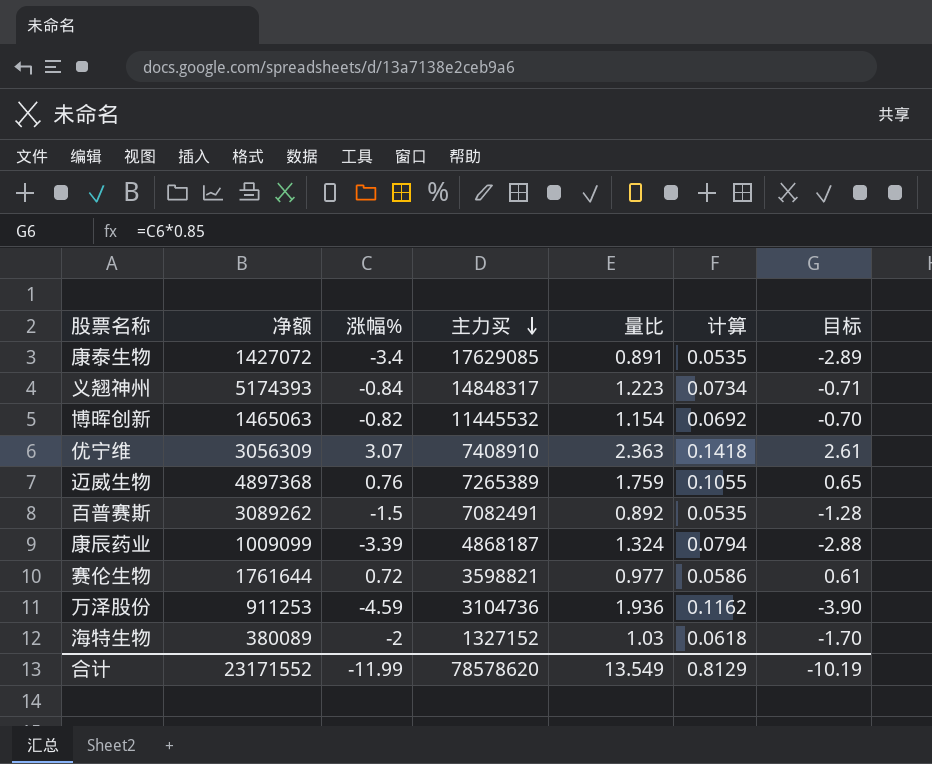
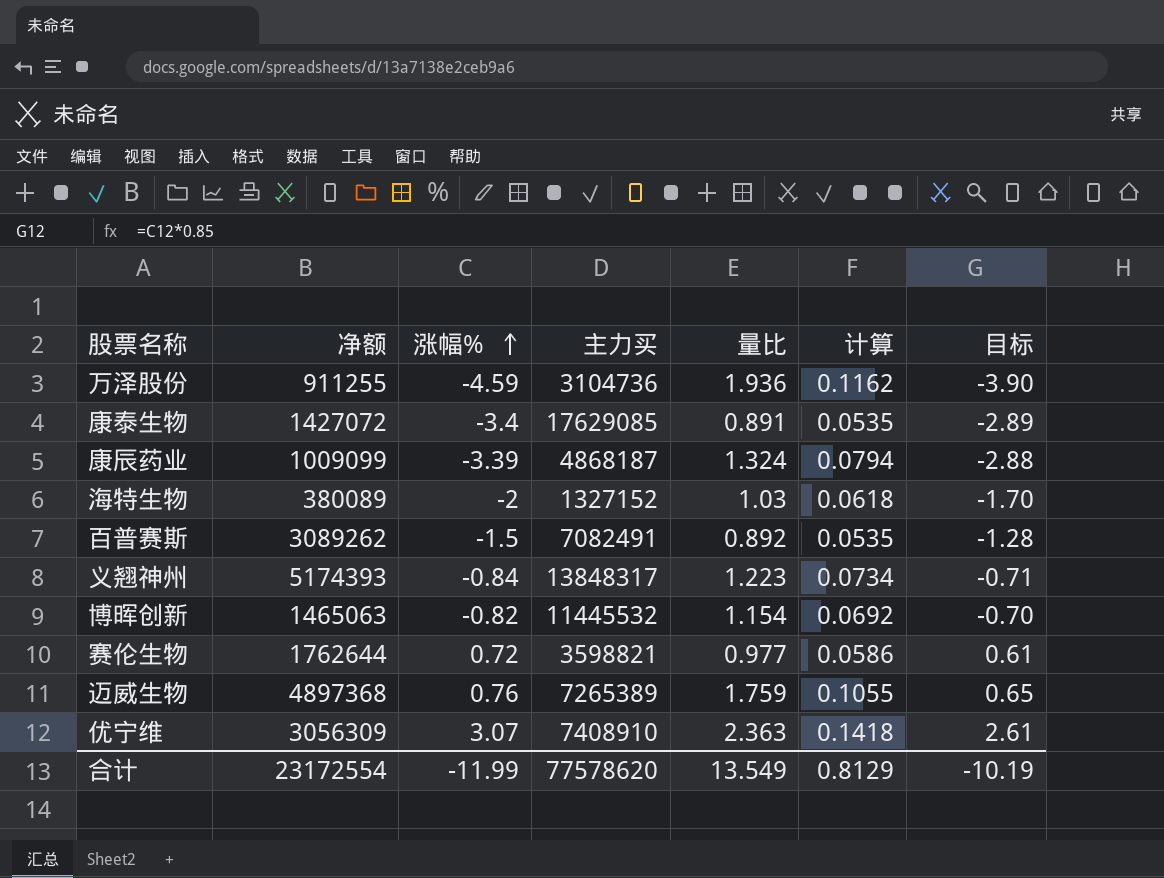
row order: 主力买 descending -> 涨幅% ascending
万泽股份 | 净额: 911253 -> 911255
义翘神州 | 主力买: 14848317 -> 13848317
赛伦生物 | 净额: 1761644 -> 1762644
合计 | 净额: 23171552 -> 23172554
合计 | 主力买: 78578620 -> 77578620

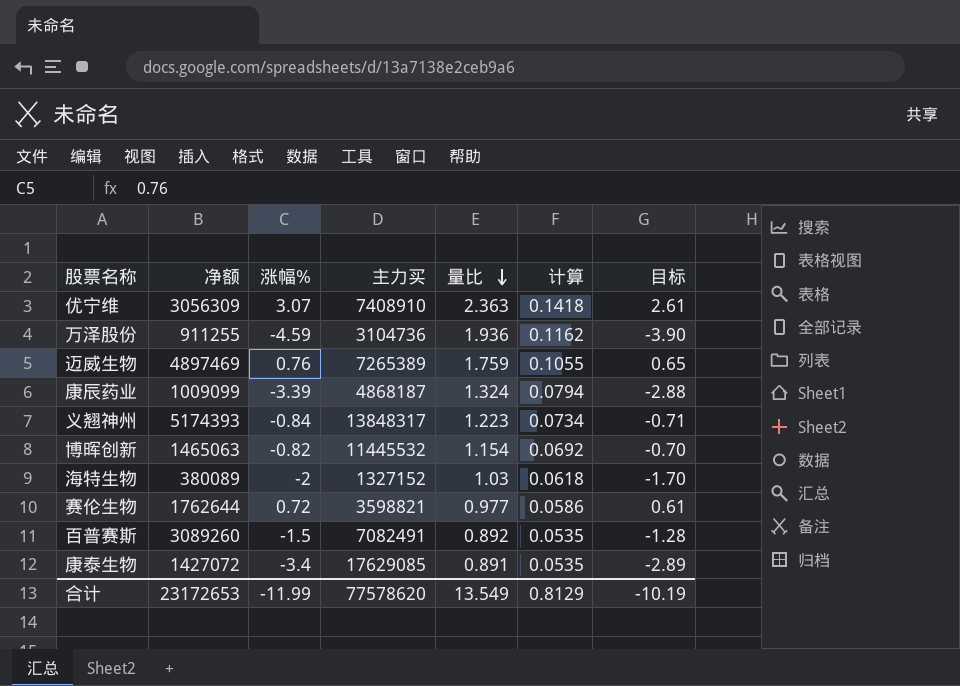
row order: 涨幅% ascending -> 量比 descending
迈威生物 | 净额: 4897368 -> 4897469
百普赛斯 | 净额: 3089262 -> 3089260
合计 | 净额: 23172554 -> 23172653

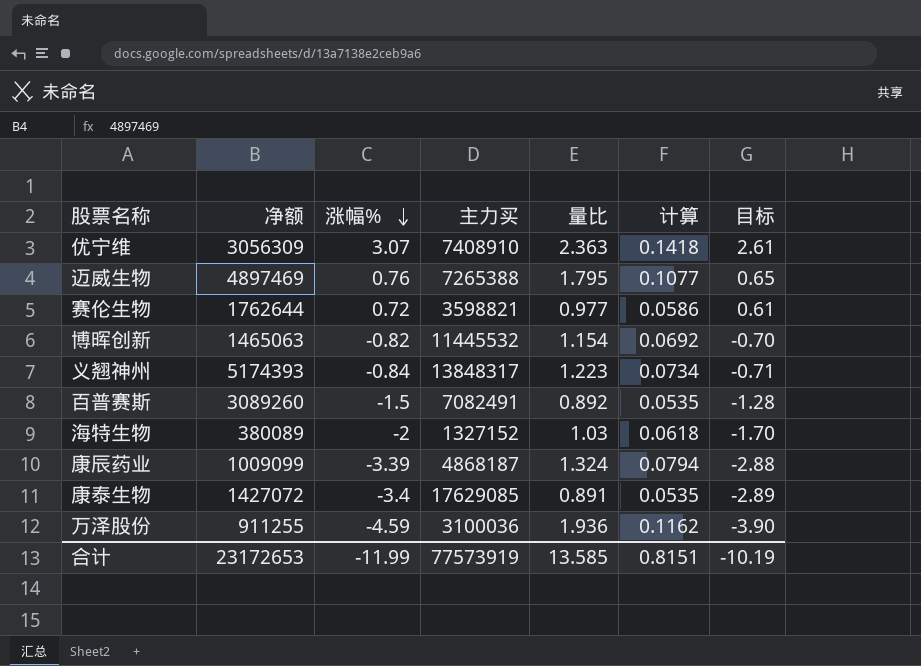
row order: 量比 descending -> 涨幅% descending
迈威生物 | 主力买: 7265389 -> 7265388
迈威生物 | 量比: 1.759 -> 1.795
迈威生物 | 计算: 0.1055 -> 0.1077
万泽股份 | 主力买: 3104736 -> 3100036
合计 | 主力买: 77578620 -> 77573919
合计 | 量比: 13.549 -> 13.585
合计 | 计算: 0.8129 -> 0.8151

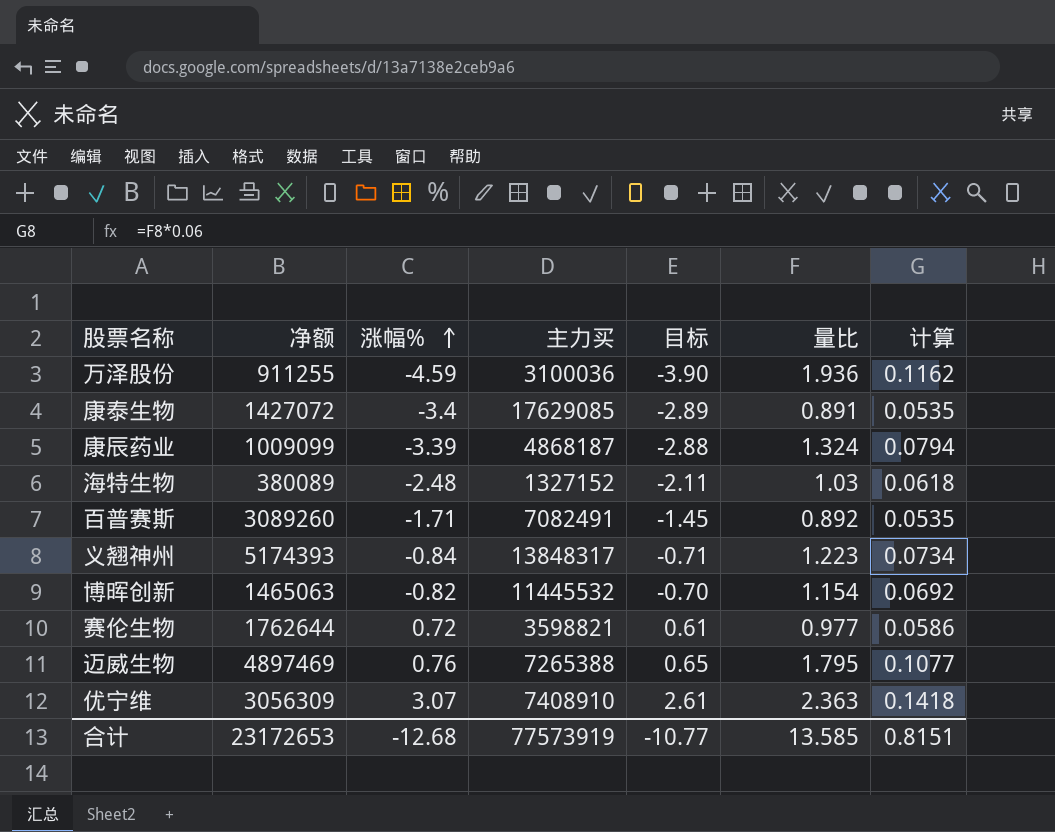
row order: 涨幅% descending -> 涨幅% ascending
column 目标 | position: 7 -> 5
海特生物 | 涨幅%: -2 -> -2.48
海特生物 | 目标: -1.70 -> -2.11
百普赛斯 | 涨幅%: -1.5 -> -1.71
百普赛斯 | 目标: -1.28 -> -1.45
合计 | 涨幅%: -11.99 -> -12.68
合计 | 目标: -10.19 -> -10.77

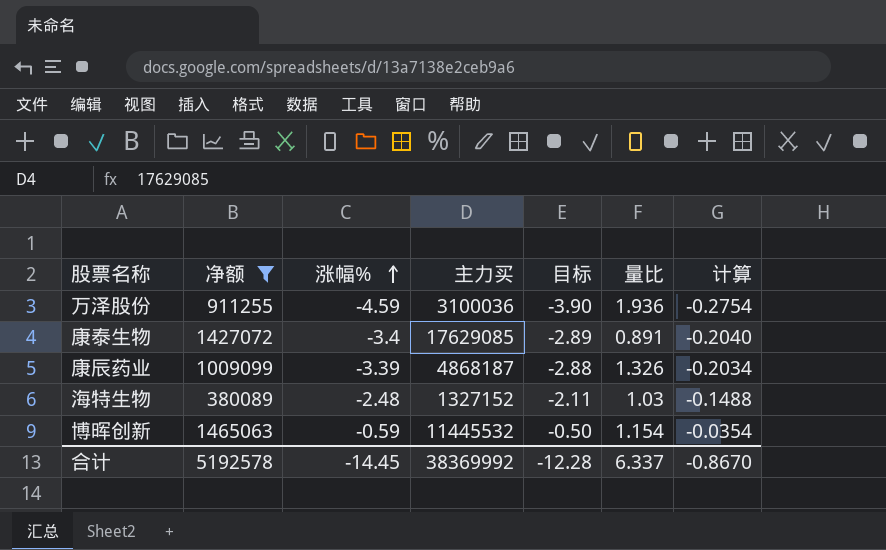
filter: none -> 净额 <= 1465063
column 计算 | formula: [量比] * 0.06 -> [涨幅%] * 0.06
康辰药业 | 量比: 1.324 -> 1.326
博晖创新 | 涨幅%: -0.82 -> -0.59
博晖创新 | 目标: -0.70 -> -0.50
合计 | 净额: 23172653 -> 5192578
合计 | 涨幅%: -12.68 -> -14.45
合计 | 主力买: 77573919 -> 38369992
合计 | 目标: -10.77 -> -12.28
合计 | 量比: 13.585 -> 6.337
合计 | 计算: 0.8151 -> -0.8670

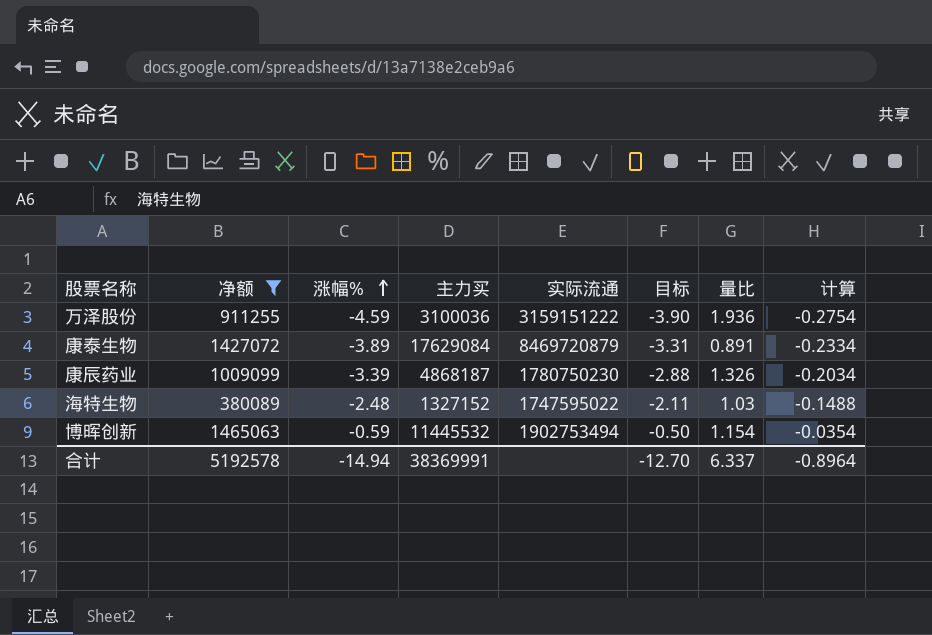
column 实际流通 | position: none -> 5
康泰生物 | 涨幅%: -3.4 -> -3.89
康泰生物 | 主力买: 17629085 -> 17629084
康泰生物 | 目标: -2.89 -> -3.31
康泰生物 | 计算: -0.2040 -> -0.2334
合计 | 涨幅%: -14.45 -> -14.94
合计 | 主力买: 38369992 -> 38369991
合计 | 目标: -12.28 -> -12.70
合计 | 计算: -0.8670 -> -0.8964

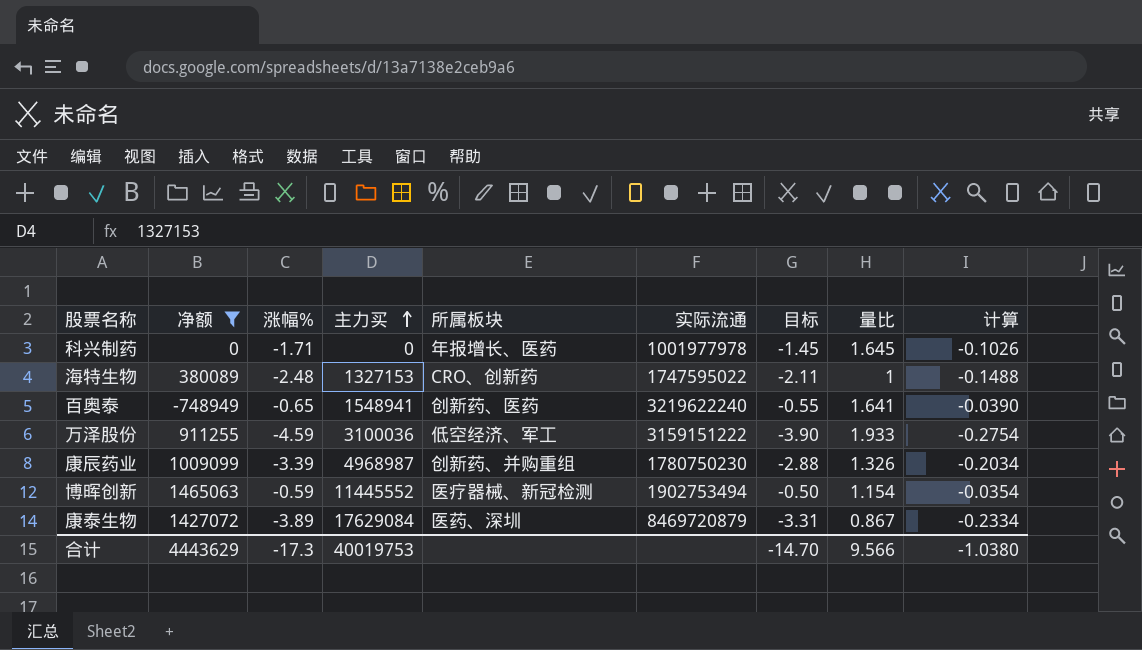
row order: 涨幅% ascending -> 主力买 ascending
column 所属板块 | position: none -> 5
row 科兴制药: none -> 0 | -1.71 | 0 | 年报增长、医药 | 1001977978 | -1.45 | 1.645 | -0.1026
海特生物 | 主力买: 1327152 -> 1327153
海特生物 | 量比: 1.03 -> 1
row 百奥泰: none -> -748949 | -0.65 | 1548941 | 创新药、医药 | 3219622240 | -0.55 | 1.641 | -0.0390
万泽股份 | 量比: 1.936 -> 1.933
康辰药业 | 主力买: 4868187 -> 4968987
博晖创新 | 主力买: 11445532 -> 11445552
康泰生物 | 量比: 0.891 -> 0.867
合计 | 净额: 5192578 -> 4443629
合计 | 涨幅%: -14.94 -> -17.3
合计 | 主力买: 38369991 -> 40019753
合计 | 目标: -12.70 -> -14.70
合计 | 量比: 6.337 -> 9.566
合计 | 计算: -0.8964 -> -1.0380

